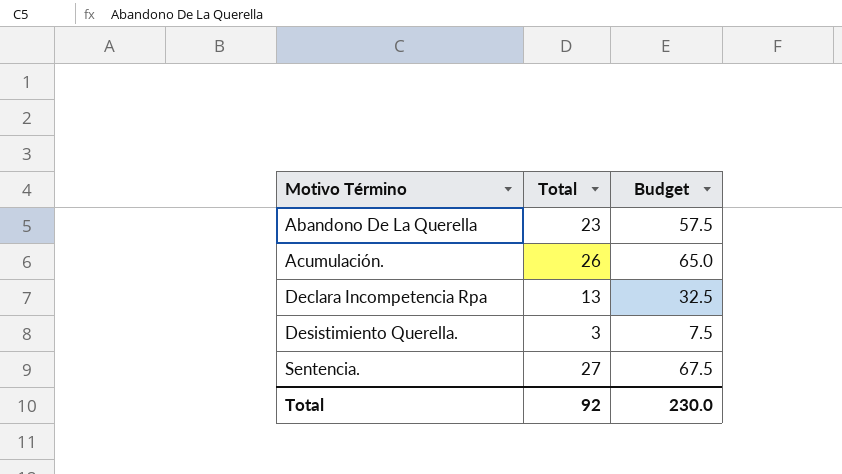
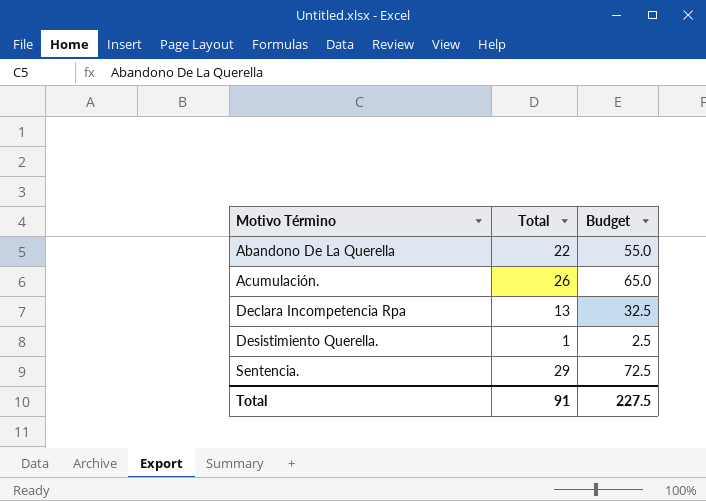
Abandono De La Querella | Total: 23 -> 22
Abandono De La Querella | Budget: 57.5 -> 55.0
Desistimiento Querella. | Total: 3 -> 1
Desistimiento Querella. | Budget: 7.5 -> 2.5
Sentencia. | Total: 27 -> 29
Sentencia. | Budget: 67.5 -> 72.5
Total | Total: 92 -> 91
Total | Budget: 230.0 -> 227.5

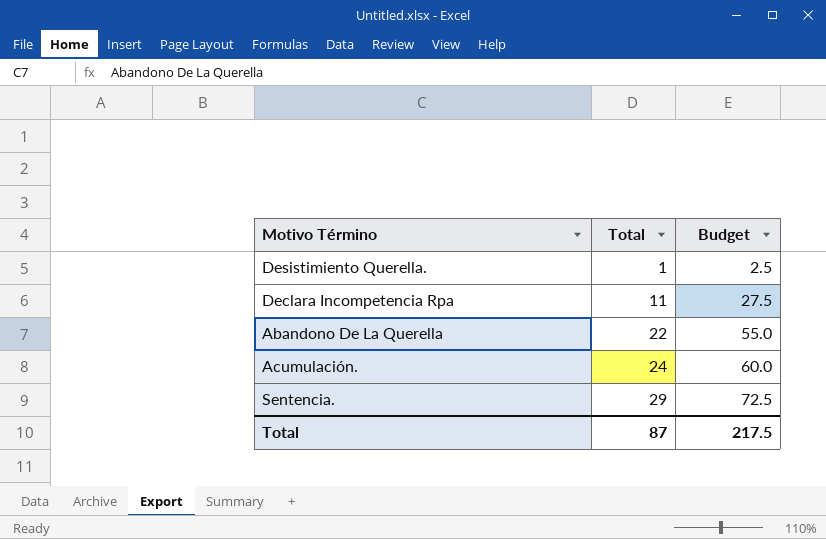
row order: Motivo Término ascending -> Total ascending
Declara Incompetencia Rpa | Total: 13 -> 11
Declara Incompetencia Rpa | Budget: 32.5 -> 27.5
Acumulación. | Total: 26 -> 24
Acumulación. | Budget: 65.0 -> 60.0
Total | Total: 91 -> 87
Total | Budget: 227.5 -> 217.5

